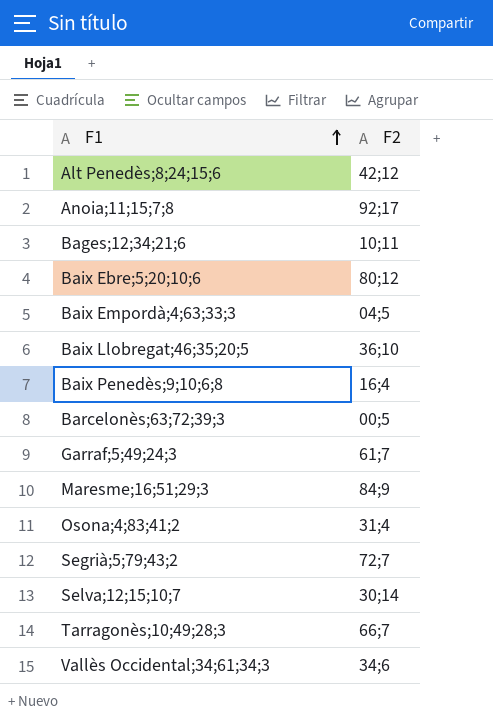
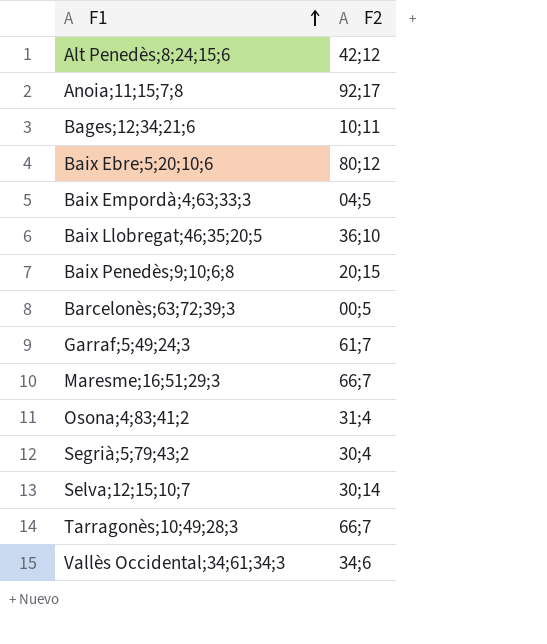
Baix Penedès;9;10;6;8 | F2: 16;4 -> 20;15
Maresme;16;51;29;3 | F2: 84;9 -> 66;7
Segrià;5;79;43;2 | F2: 72;7 -> 30;4

